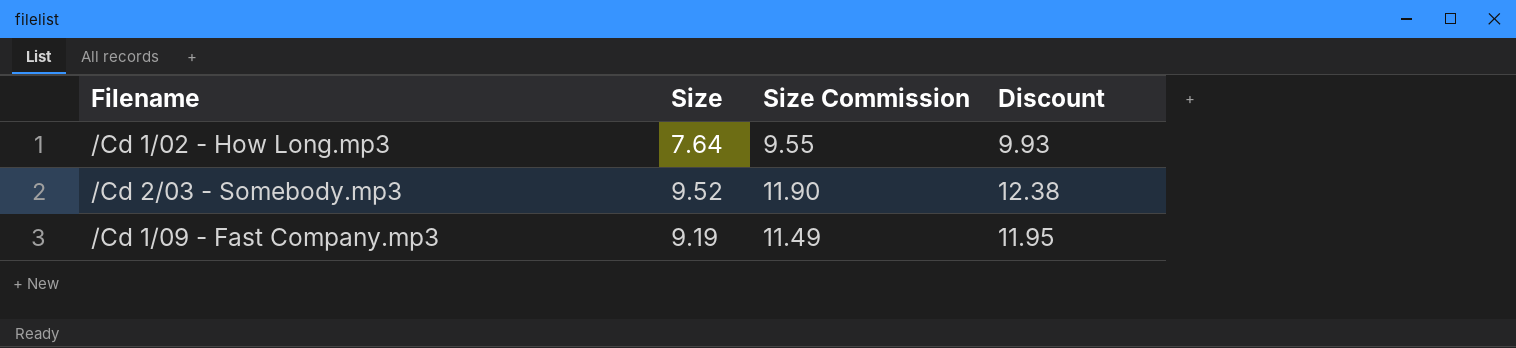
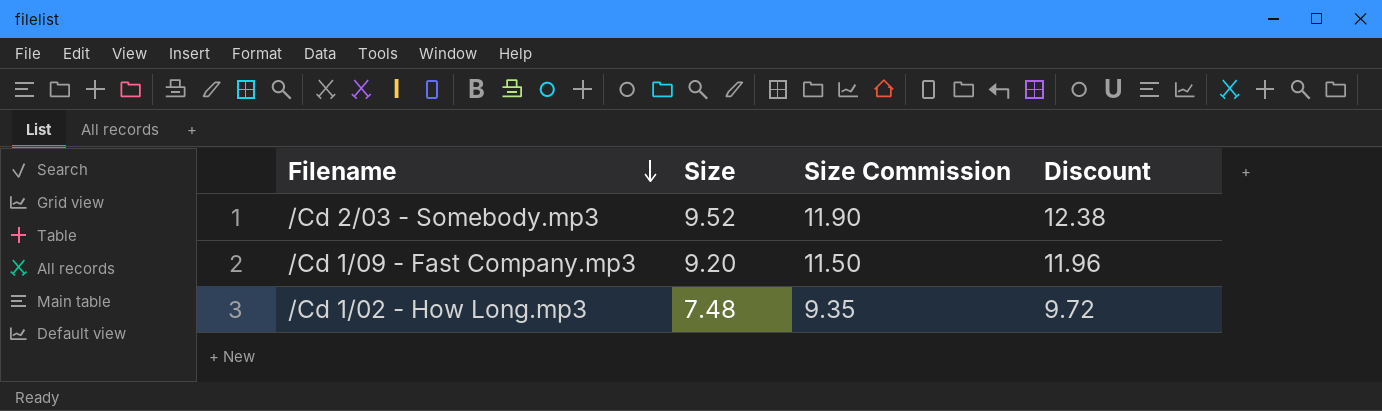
row order: none -> Filename descending
/Cd 1/09 - Fast Company.mp3 | Size: 9.19 -> 9.20
/Cd 1/09 - Fast Company.mp3 | Size Commission: 11.49 -> 11.50
/Cd 1/09 - Fast Company.mp3 | Discount: 11.95 -> 11.96
/Cd 1/02 - How Long.mp3 | Size: 7.64 -> 7.48
/Cd 1/02 - How Long.mp3 | Size Commission: 9.55 -> 9.35
/Cd 1/02 - How Long.mp3 | Discount: 9.93 -> 9.72

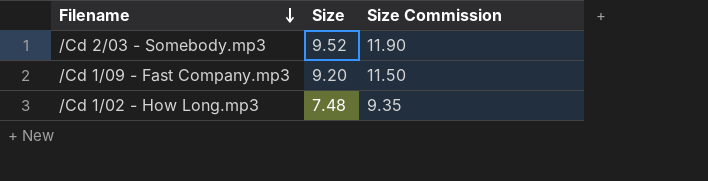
column Discount | formula: [Size] * 1.3 -> none

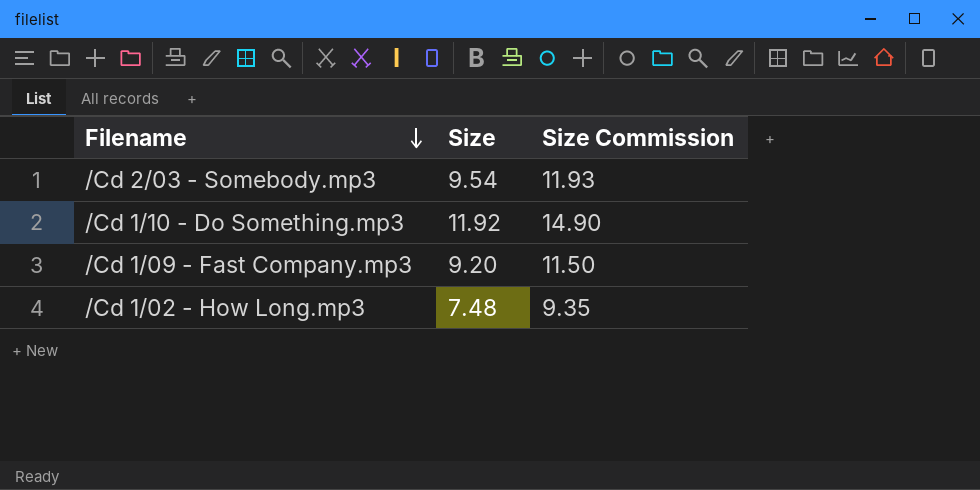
/Cd 2/03 - Somebody.mp3 | Size: 9.52 -> 9.54
/Cd 2/03 - Somebody.mp3 | Size Commission: 11.90 -> 11.93
row /Cd 1/10 - Do Something.mp3: none -> 11.92 | 14.90

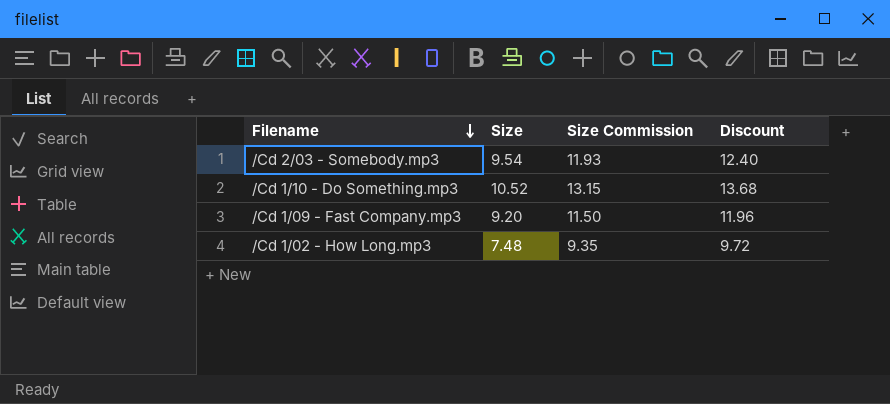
column Discount | formula: none -> [Size] * 1.3
/Cd 1/10 - Do Something.mp3 | Size: 11.92 -> 10.52
/Cd 1/10 - Do Something.mp3 | Size Commission: 14.90 -> 13.15

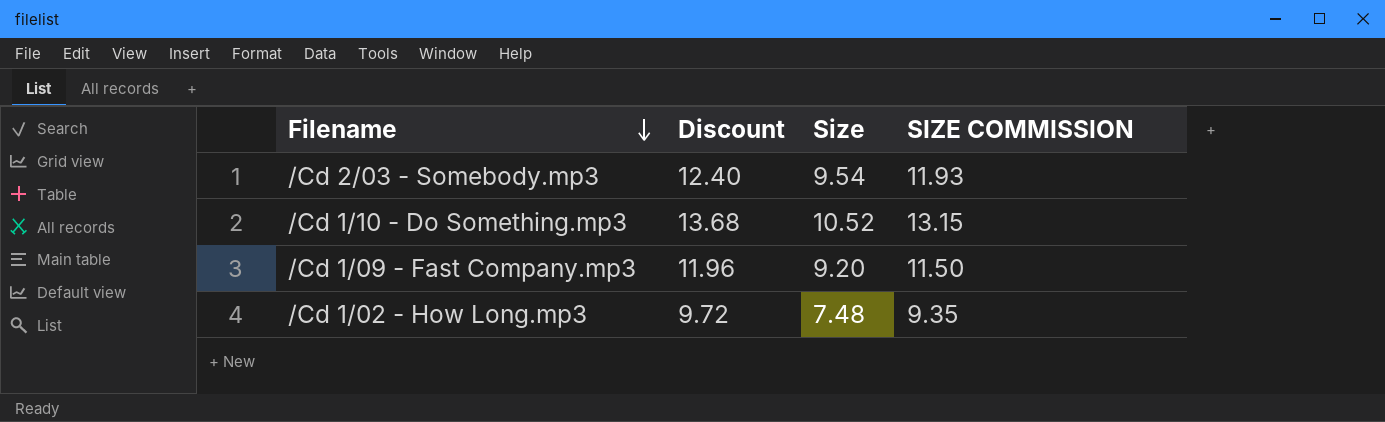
column Discount | position: 4 -> 2
column name: Size Commission -> SIZE COMMISSION

